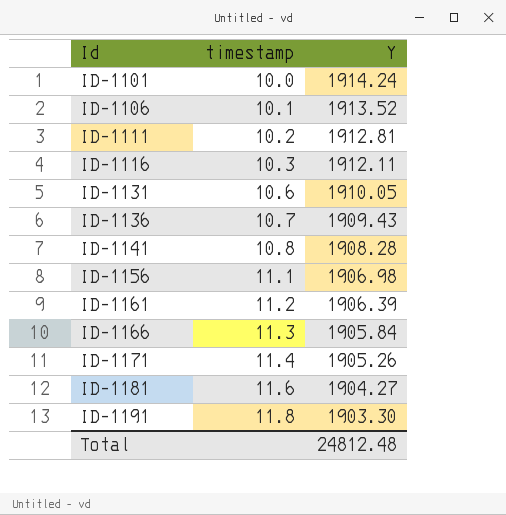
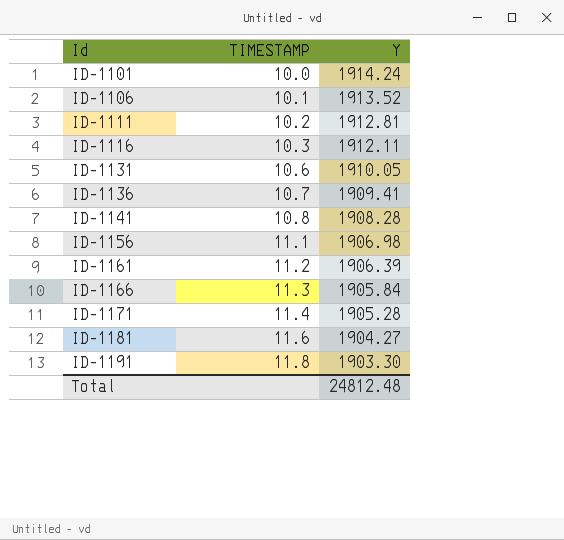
column name: timestamp -> TIMESTAMP
ID-1136 | Y: 1909.43 -> 1909.41
ID-1171 | Y: 1905.26 -> 1905.28

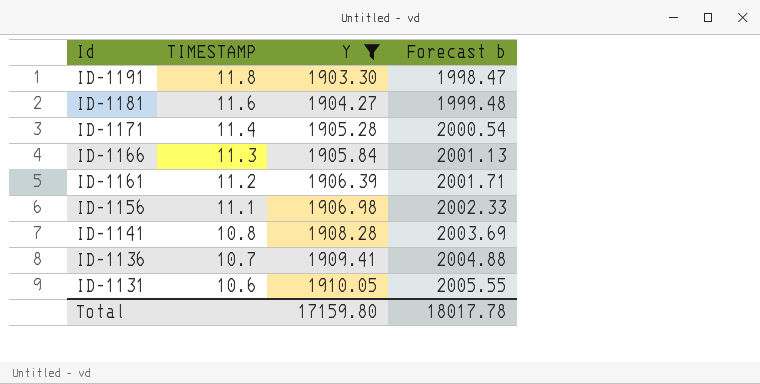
filter: none -> Y <= 1910.05
row order: Id ascending -> Id descending
column Forecast b | formula: none -> [Y] * 1.05
Total | Y: 24812.48 -> 17159.80

